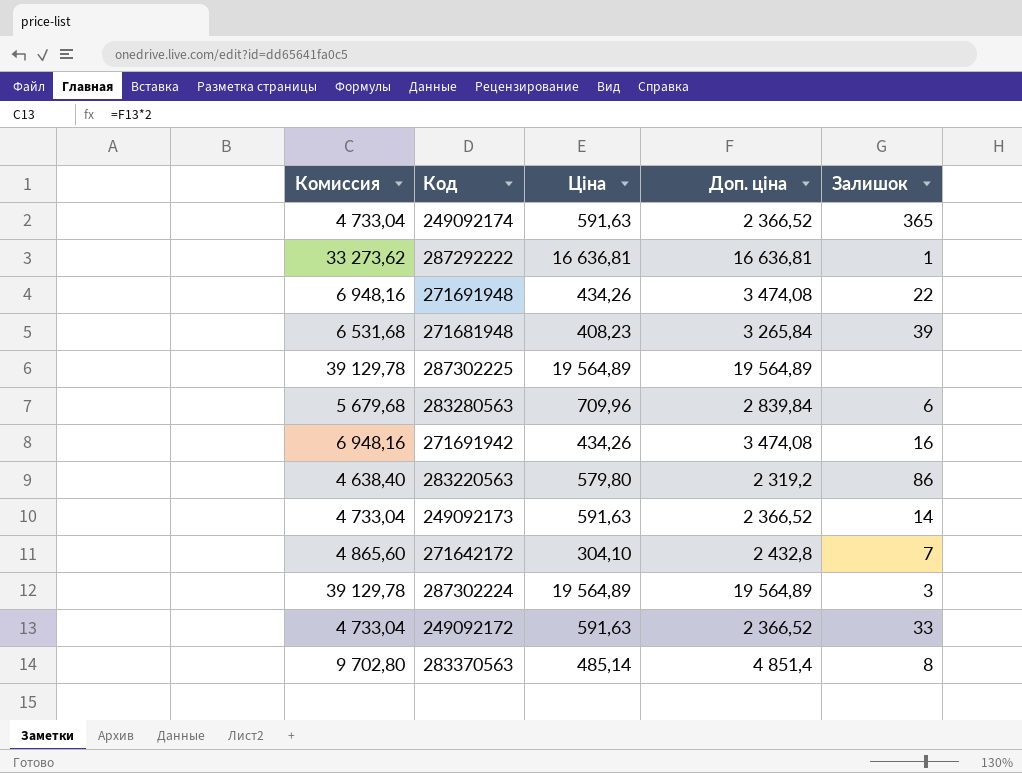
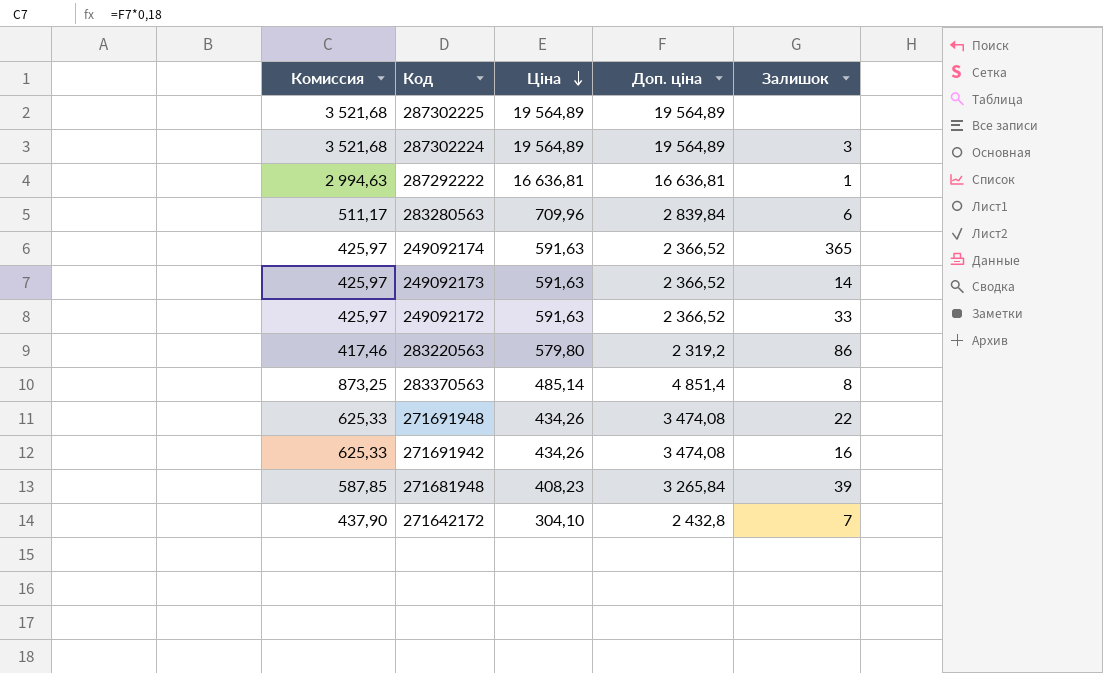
row order: none -> Ціна descending
column Комиссия | formula: [Доп. ціна] * 2 -> [Доп. ціна] * 0,18

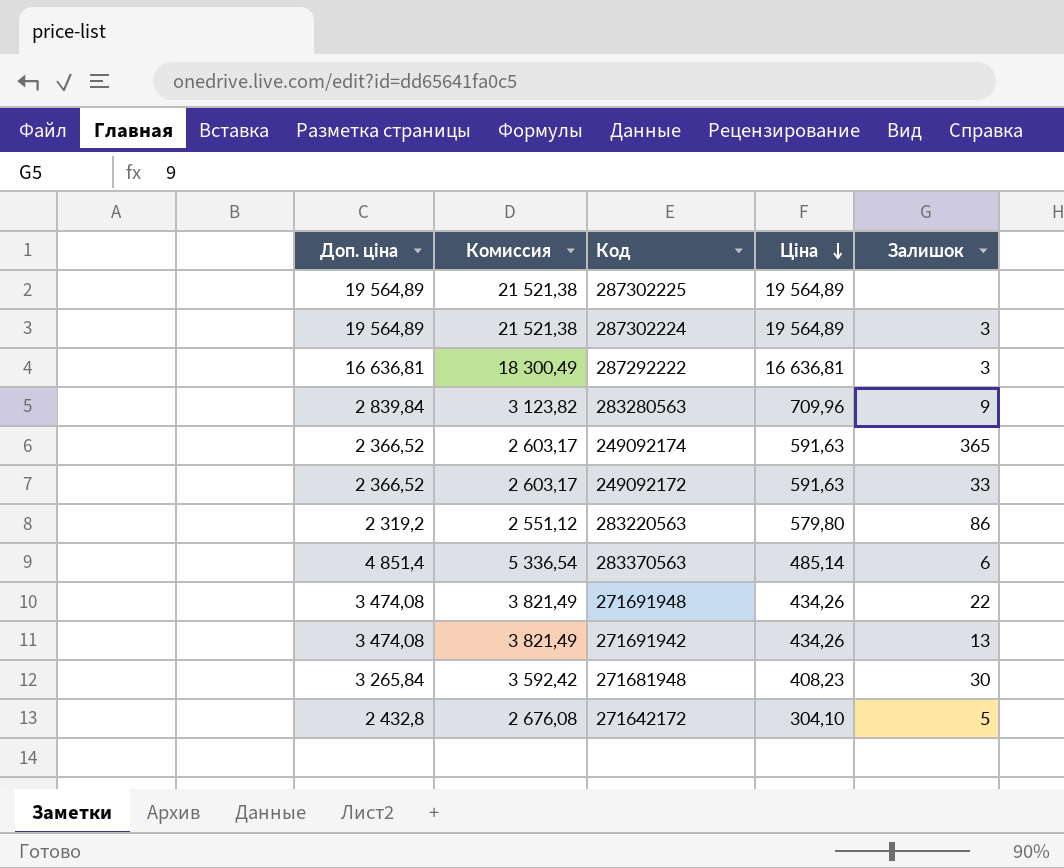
column Доп. ціна | position: 4 -> 1
column Комиссия | formula: [Доп. ціна] * 0,18 -> [Доп. ціна] * 1,1
row 249092173: 425,97 | 591,63 | 2 366,52 | 14 -> none
287292222 | Залишок: 1 -> 3
283280563 | Залишок: 6 -> 9
283370563 | Залишок: 8 -> 6
271691942 | Залишок: 16 -> 13
271681948 | Залишок: 39 -> 30
271642172 | Залишок: 7 -> 5

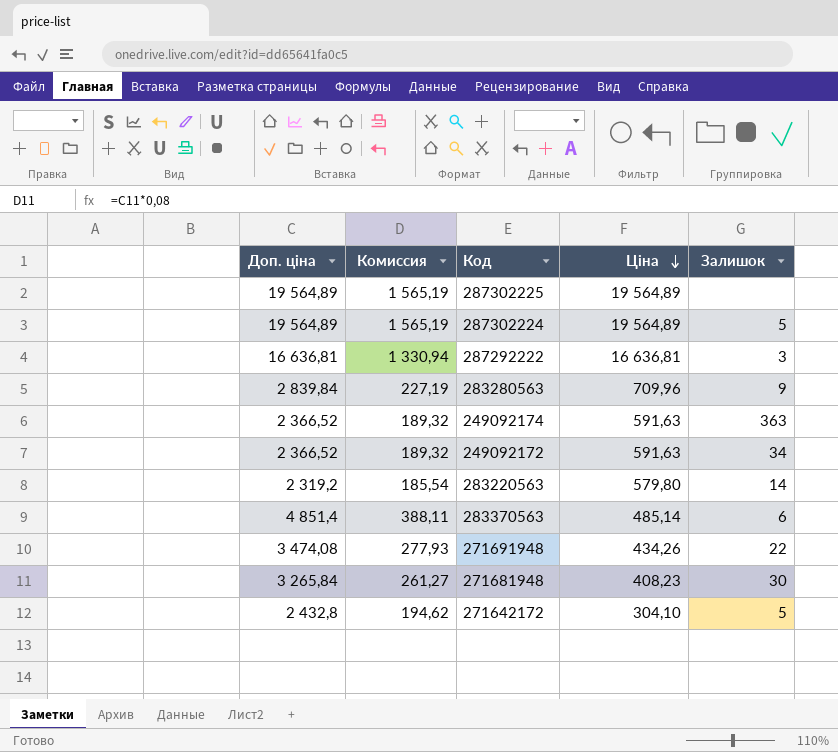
column Комиссия | formula: [Доп. ціна] * 1,1 -> [Доп. ціна] * 0,08
row 271691942: 3 474,08 | 3 821,49 | 434,26 | 13 -> none
287302224 | Залишок: 3 -> 5
249092174 | Залишок: 365 -> 363
249092172 | Залишок: 33 -> 34
283220563 | Залишок: 86 -> 14

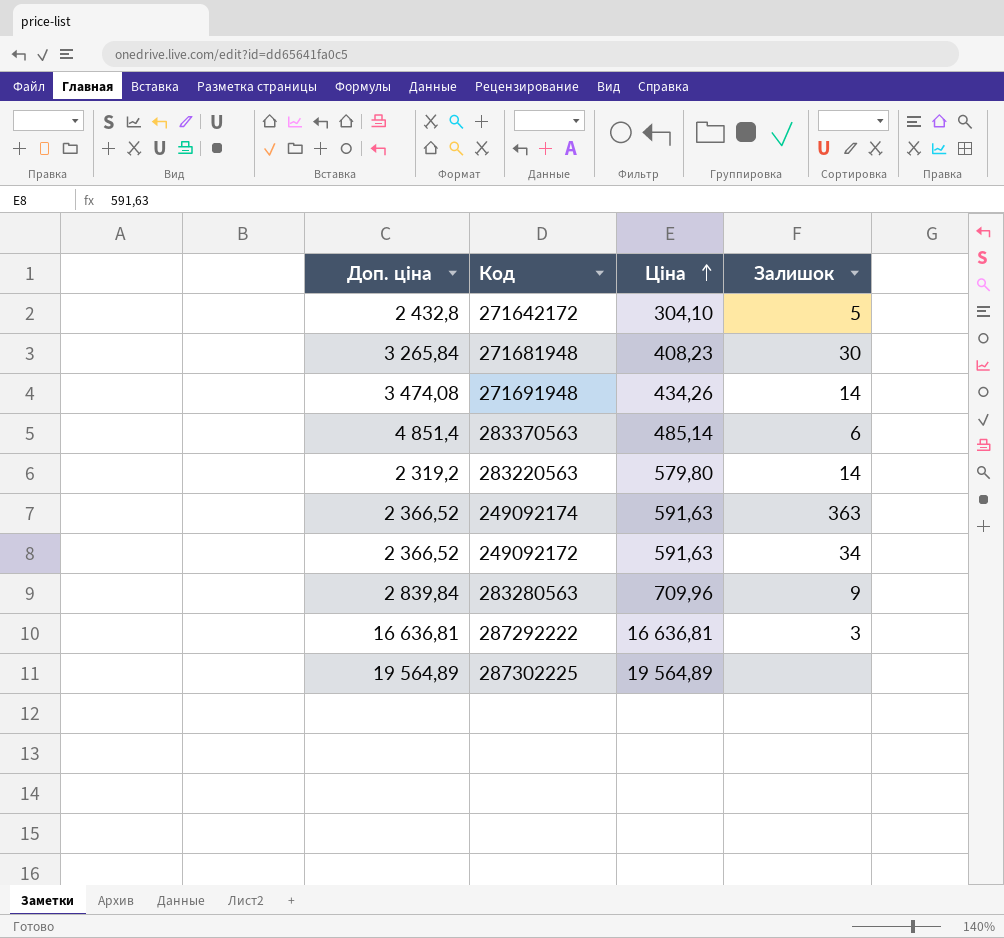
row order: Ціна descending -> Ціна ascending
column Комиссия | formula: [Доп. ціна] * 0,08 -> none
row 287302224: 19 564,89 | 1 565,19 | 19 564,89 | 5 -> none
271691948 | Залишок: 22 -> 14

